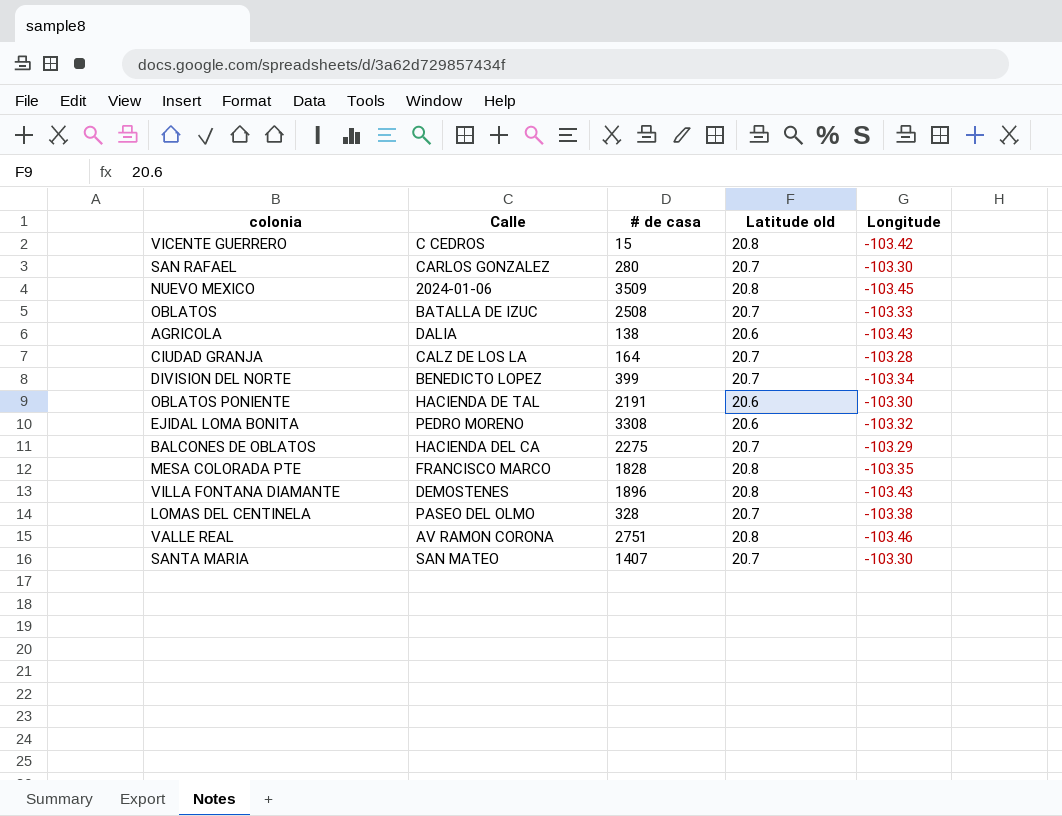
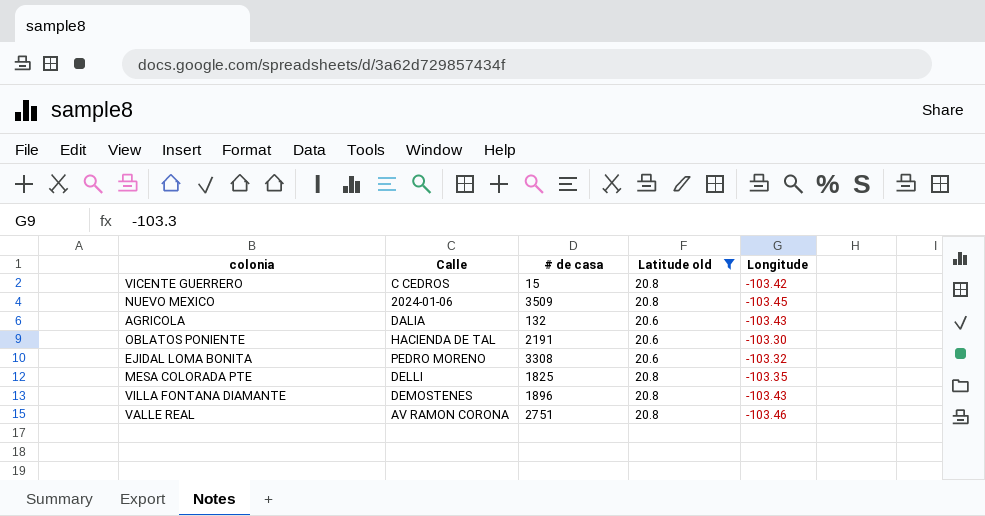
filter: none -> Latitude old != 20.7
AGRICOLA | # de casa: 138 -> 132
MESA COLORADA PTE | Calle: FRANCISCO MARCO -> DELLI
MESA COLORADA PTE | # de casa: 1828 -> 1825

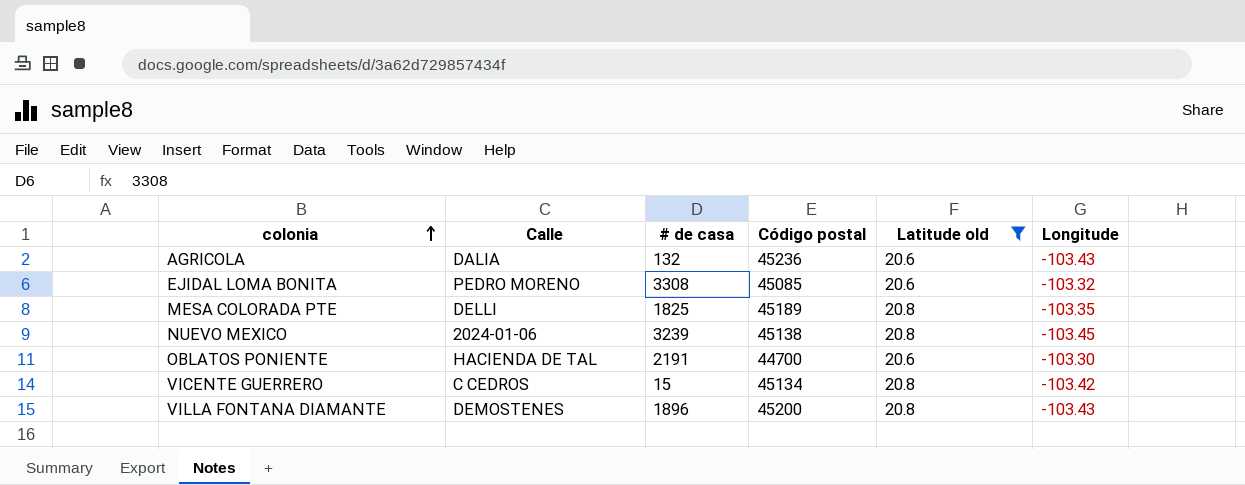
row order: none -> colonia ascending
column Código postal | position: none -> 4
row VALLE REAL: AV RAMON CORONA | 2751 | 20.8 | -103.46 -> none
NUEVO MEXICO | # de casa: 3509 -> 3239

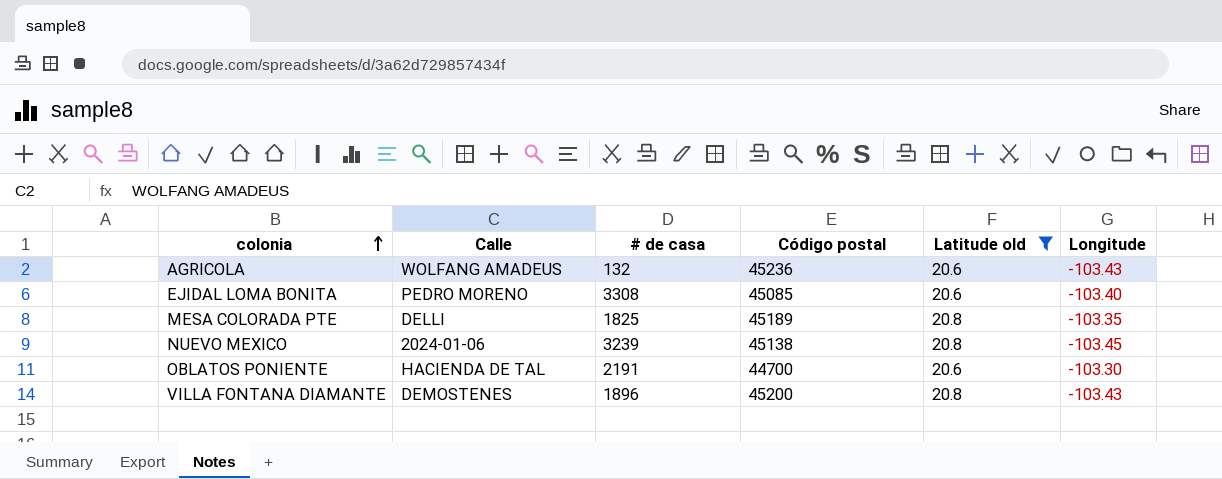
row VICENTE GUERRERO: C CEDROS | 15 | 45134 | 20.8 | -103.42 -> none
AGRICOLA | Calle: DALIA -> WOLFANG AMADEUS
EJIDAL LOMA BONITA | Longitude: -103.32 -> -103.40

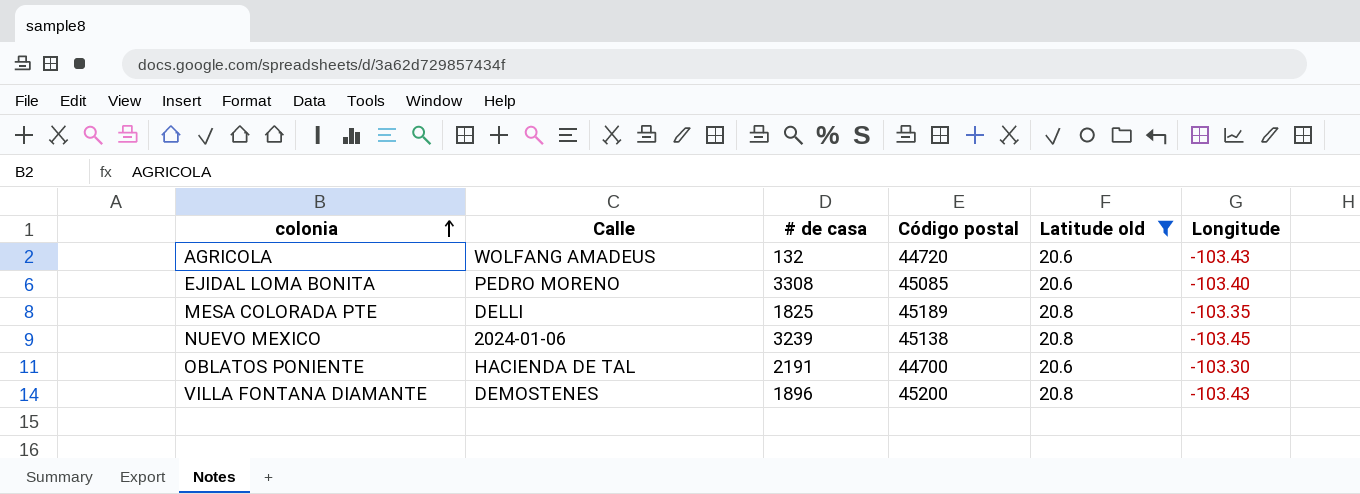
AGRICOLA | Código postal: 45236 -> 44720

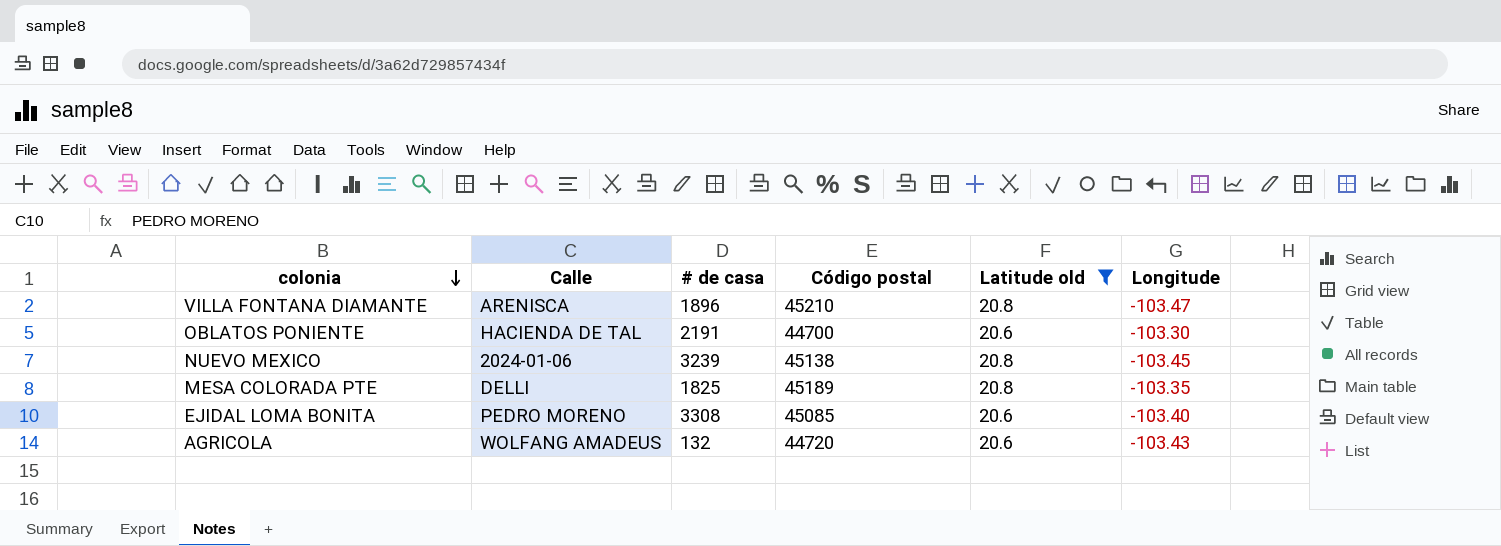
row order: colonia ascending -> colonia descending
VILLA FONTANA DIAMANTE | Calle: DEMOSTENES -> ARENISCA
VILLA FONTANA DIAMANTE | Código postal: 45200 -> 45210
VILLA FONTANA DIAMANTE | Longitude: -103.43 -> -103.47

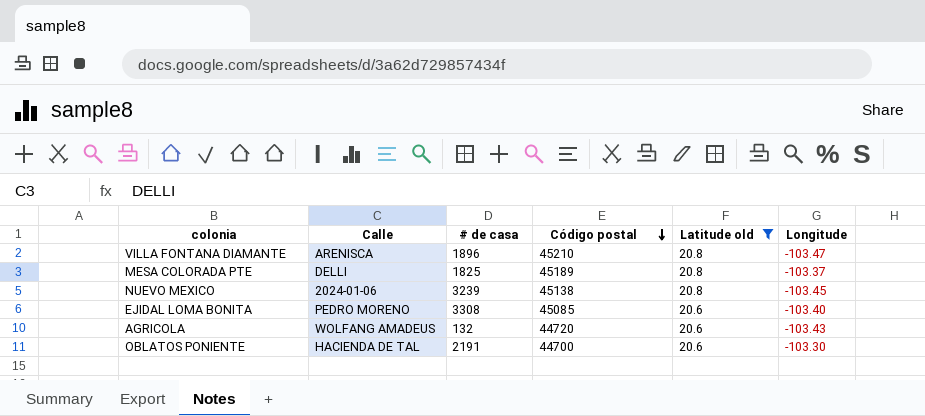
row order: colonia descending -> Código postal descending
MESA COLORADA PTE | Longitude: -103.35 -> -103.37

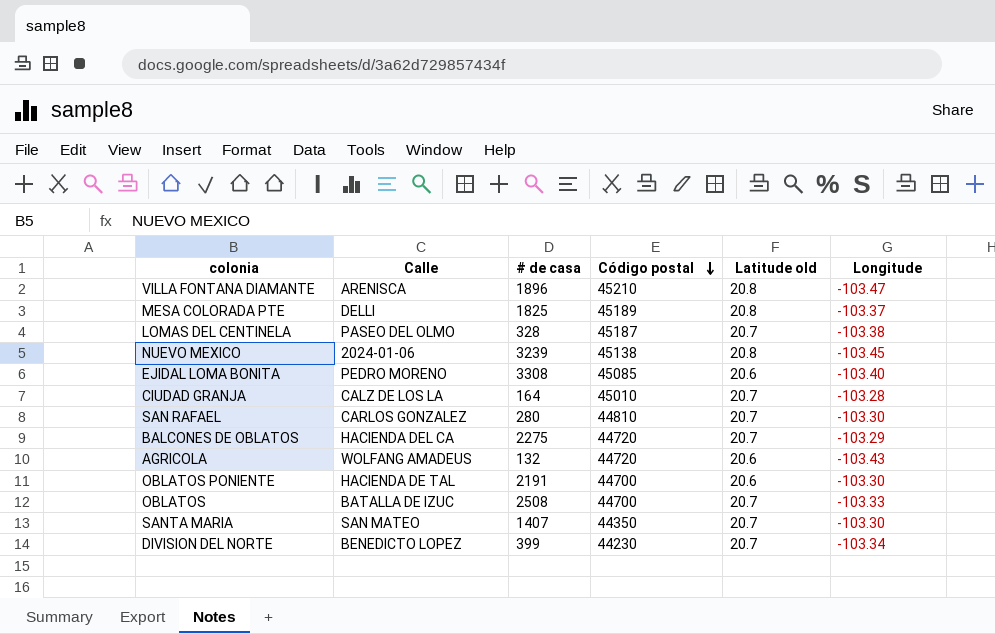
filter: Latitude old != 20.7 -> none

